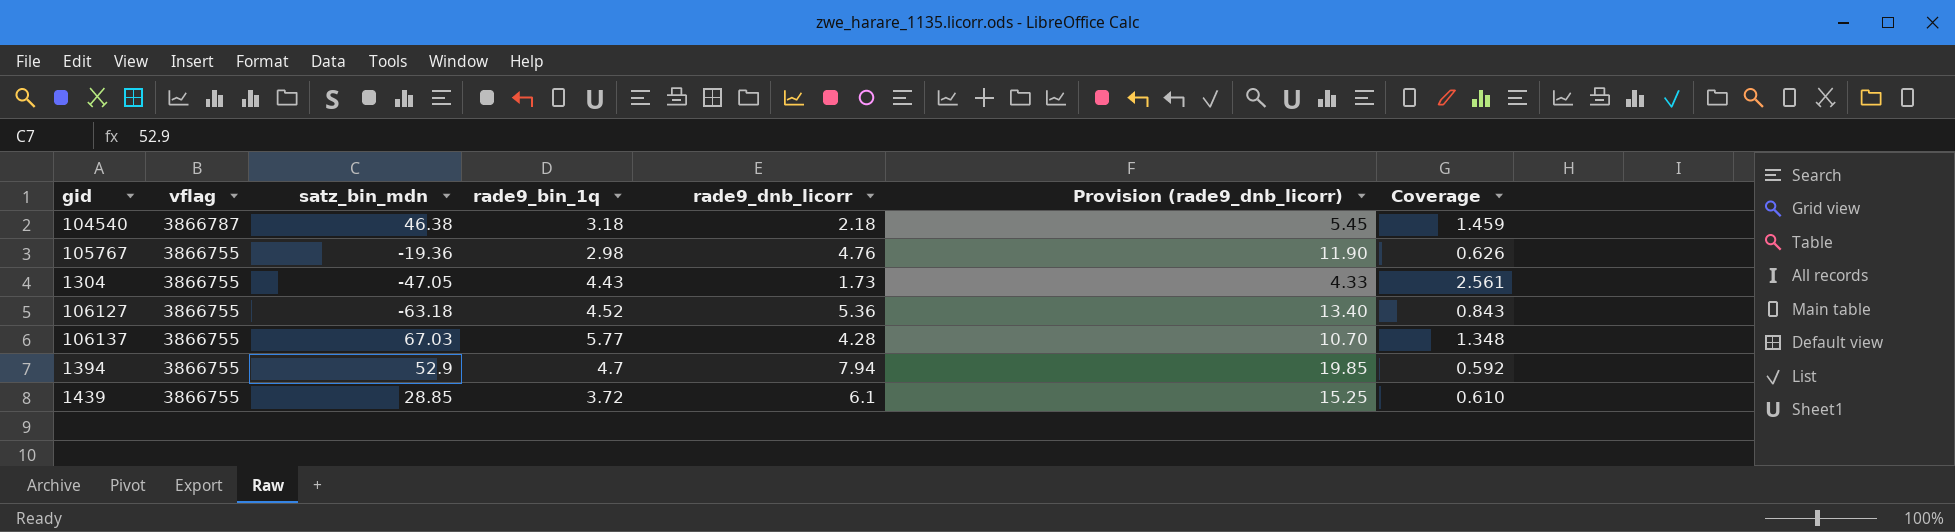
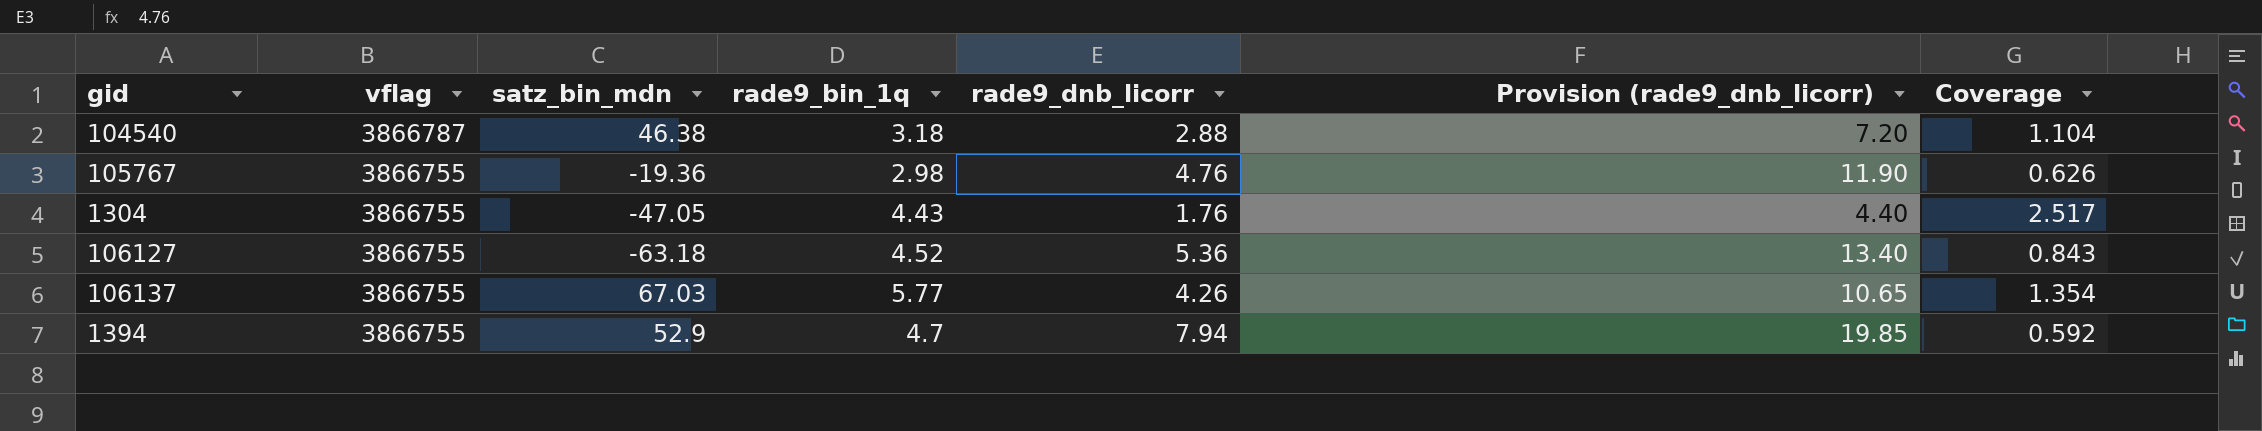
row 1439: 3866755 | 28.85 | 3.72 | 6.1 | 15.25 | 0.610 -> none
104540 | rade9_dnb_licorr: 2.18 -> 2.88
104540 | Provision (rade9_dnb_licorr): 5.45 -> 7.20
104540 | Coverage: 1.459 -> 1.104
1304 | rade9_dnb_licorr: 1.73 -> 1.76
1304 | Provision (rade9_dnb_licorr): 4.33 -> 4.40
1304 | Coverage: 2.561 -> 2.517
106137 | rade9_dnb_licorr: 4.28 -> 4.26
106137 | Provision (rade9_dnb_licorr): 10.70 -> 10.65
106137 | Coverage: 1.348 -> 1.354

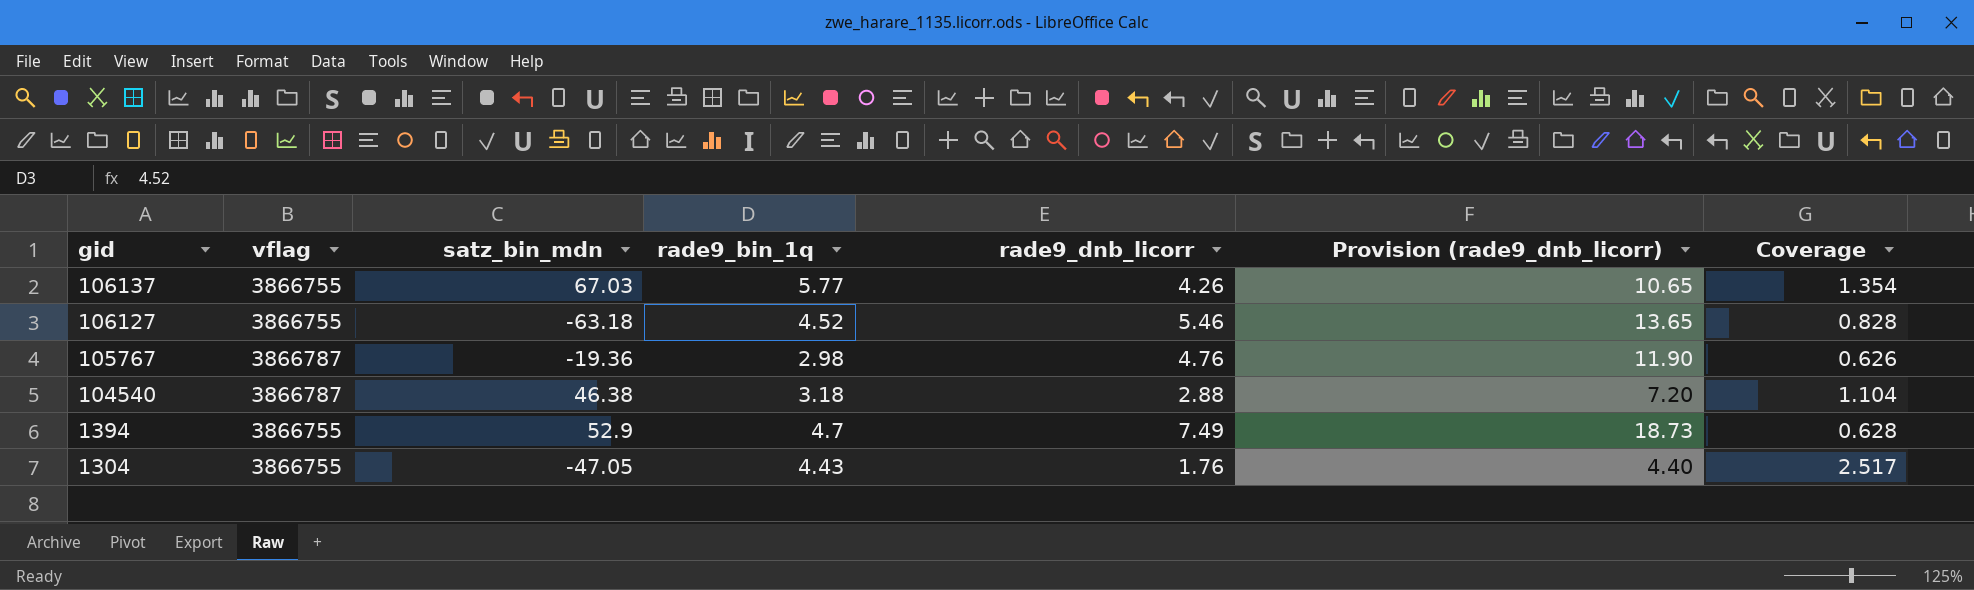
row order: vflag descending -> gid descending
106127 | rade9_dnb_licorr: 5.36 -> 5.46
106127 | Provision (rade9_dnb_licorr): 13.40 -> 13.65
106127 | Coverage: 0.843 -> 0.828
105767 | vflag: 3866755 -> 3866787
1394 | rade9_dnb_licorr: 7.94 -> 7.49
1394 | Provision (rade9_dnb_licorr): 19.85 -> 18.73
1394 | Coverage: 0.592 -> 0.628

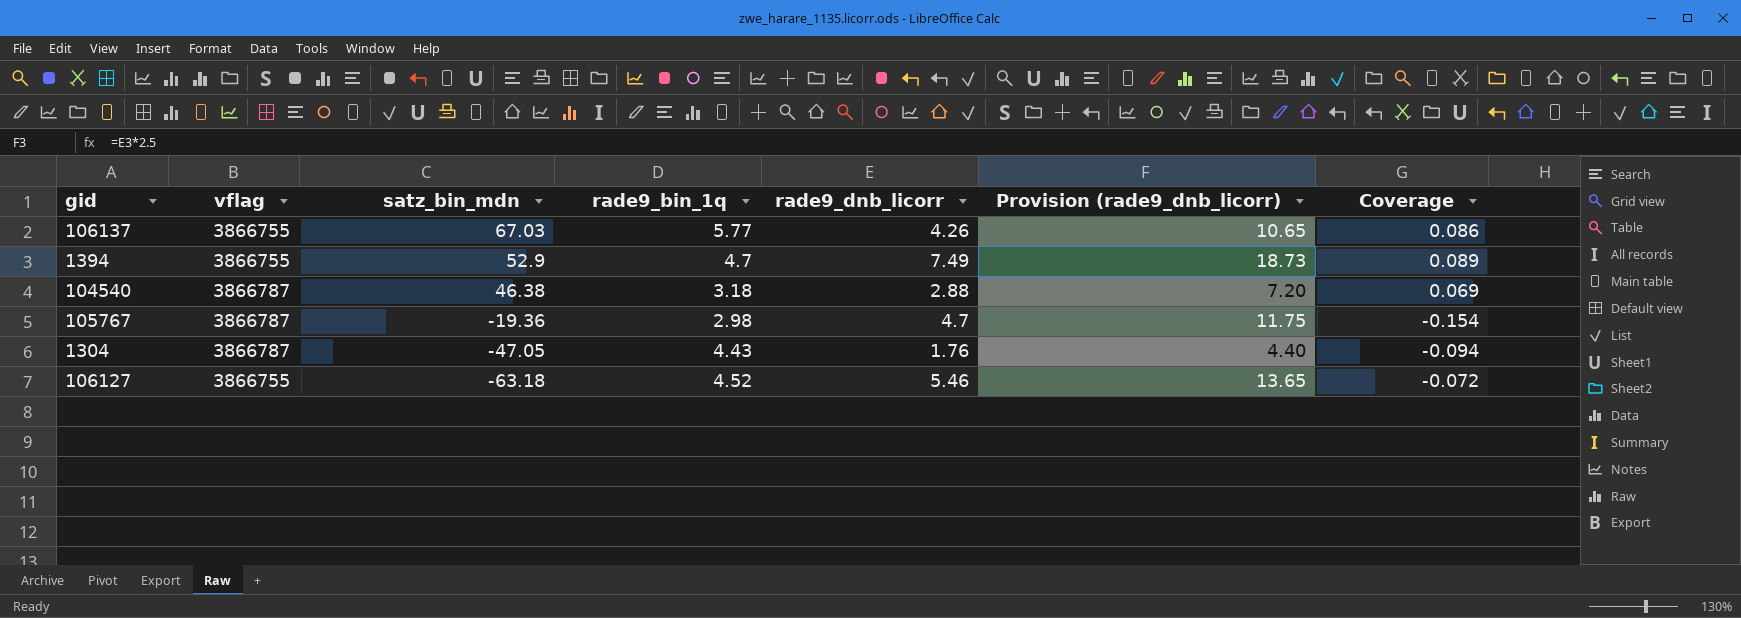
row order: gid descending -> satz_bin_mdn descending
column Coverage | formula: [rade9_bin_1q] / [rade9_dnb_licorr] -> [rade9_bin_1q] / [satz_bin_mdn]
105767 | rade9_dnb_licorr: 4.76 -> 4.7
105767 | Provision (rade9_dnb_licorr): 11.90 -> 11.75
1304 | vflag: 3866755 -> 3866787

